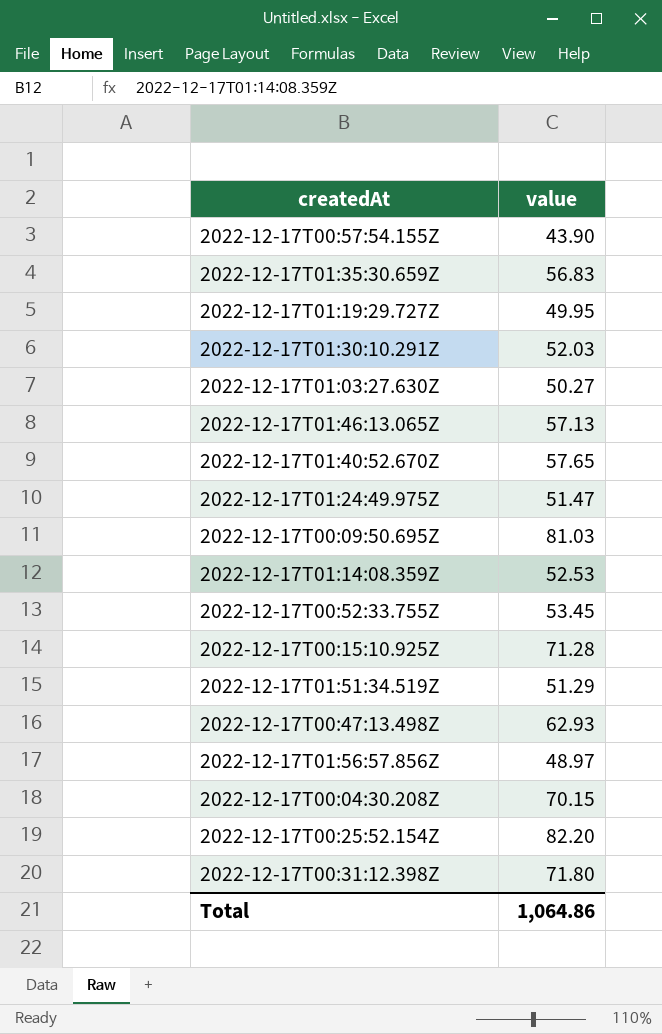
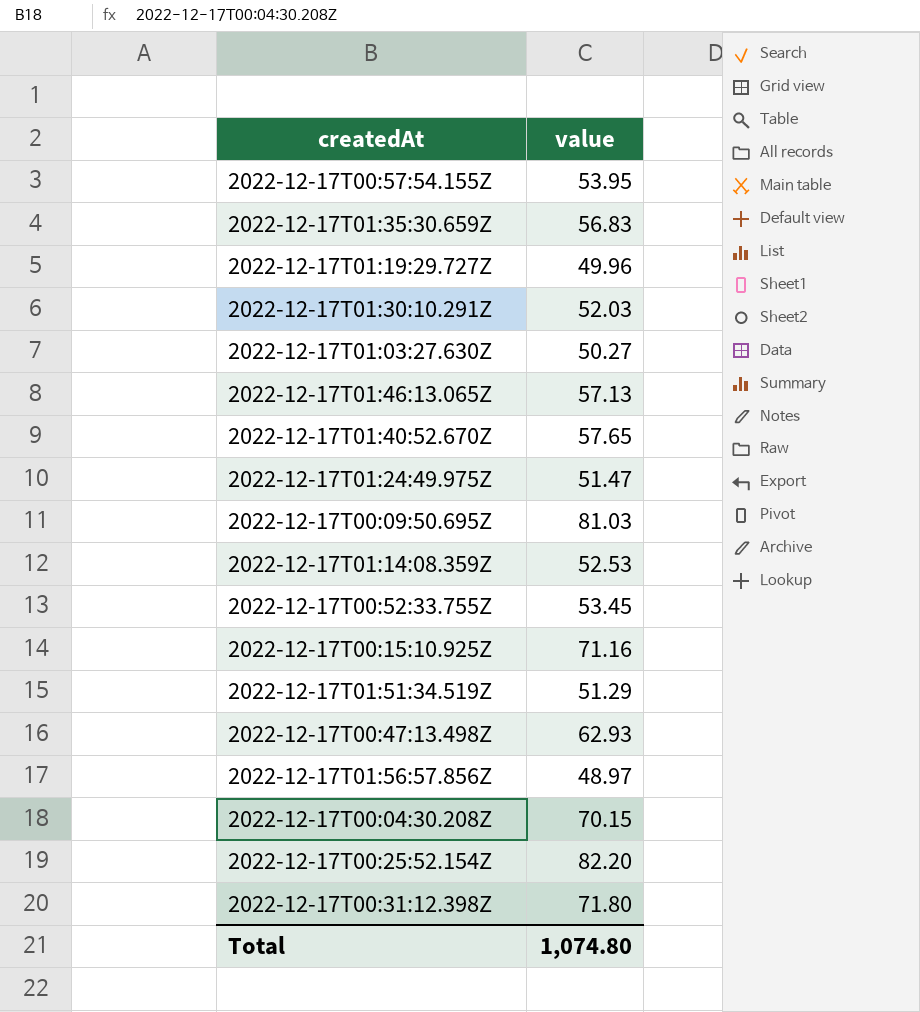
2022-12-17T00:57:54.155Z | value: 43.90 -> 53.95
2022-12-17T01:19:29.727Z | value: 49.95 -> 49.96
2022-12-17T00:15:10.925Z | value: 71.28 -> 71.16
Total | value: 1,064.86 -> 1,074.80

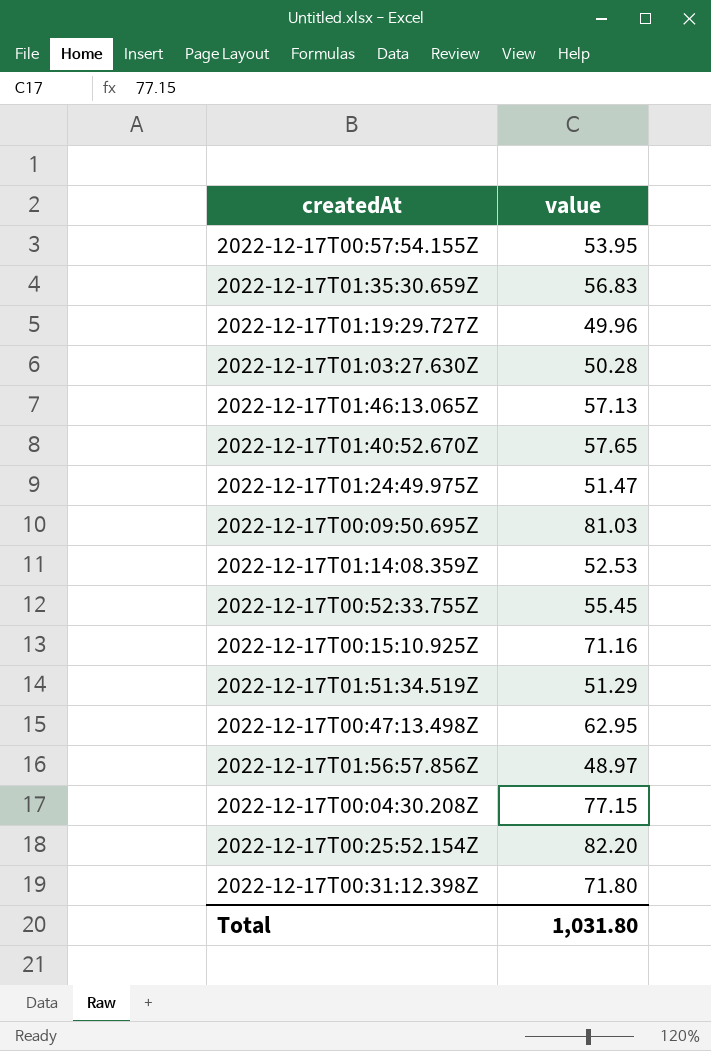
row 2022-12-17T01:30:10.291Z: 52.03 -> none
2022-12-17T01:03:27.630Z | value: 50.27 -> 50.28
2022-12-17T00:52:33.755Z | value: 53.45 -> 55.45
2022-12-17T00:47:13.498Z | value: 62.93 -> 62.95
2022-12-17T00:04:30.208Z | value: 70.15 -> 77.15
Total | value: 1,074.80 -> 1,031.80

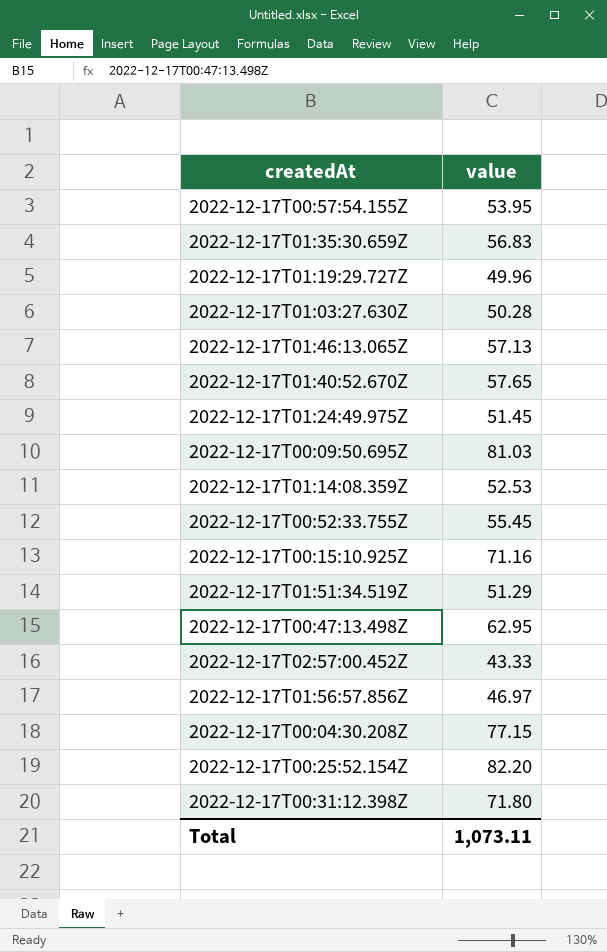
2022-12-17T01:24:49.975Z | value: 51.47 -> 51.45
row 2022-12-17T02:57:00.452Z: none -> 43.33
2022-12-17T01:56:57.856Z | value: 48.97 -> 46.97
Total | value: 1,031.80 -> 1,073.11

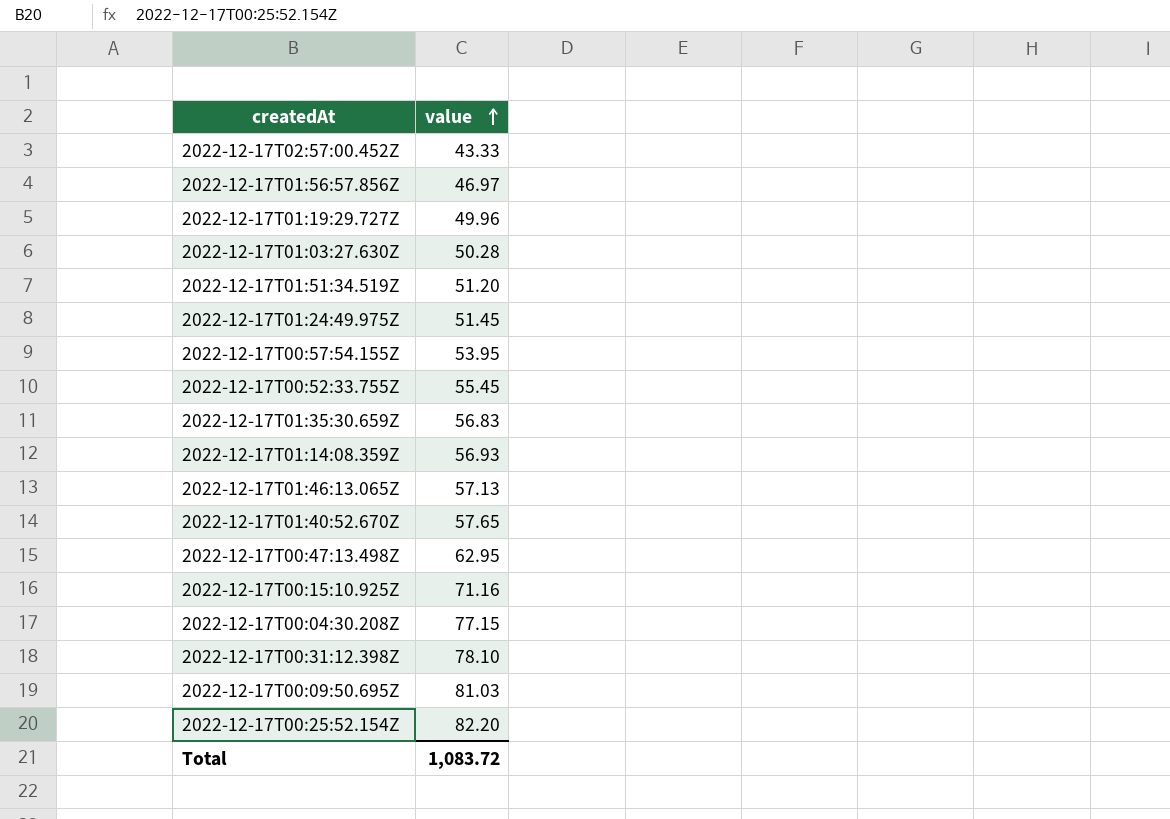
row order: none -> value ascending
2022-12-17T01:51:34.519Z | value: 51.29 -> 51.20
2022-12-17T01:14:08.359Z | value: 52.53 -> 56.93
2022-12-17T00:31:12.398Z | value: 71.80 -> 78.10
Total | value: 1,073.11 -> 1,083.72

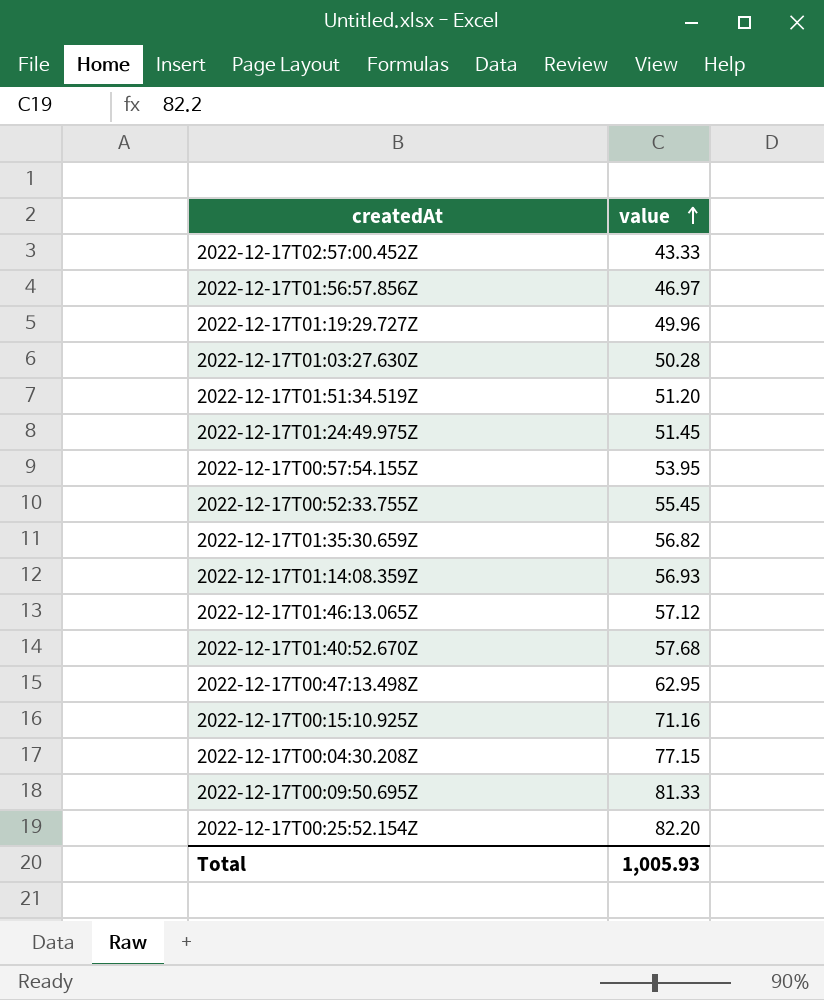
row 2022-12-17T00:31:12.398Z: 78.10 -> none
2022-12-17T01:35:30.659Z | value: 56.83 -> 56.82
2022-12-17T01:46:13.065Z | value: 57.13 -> 57.12
2022-12-17T01:40:52.670Z | value: 57.65 -> 57.68
2022-12-17T00:09:50.695Z | value: 81.03 -> 81.33
Total | value: 1,083.72 -> 1,005.93

